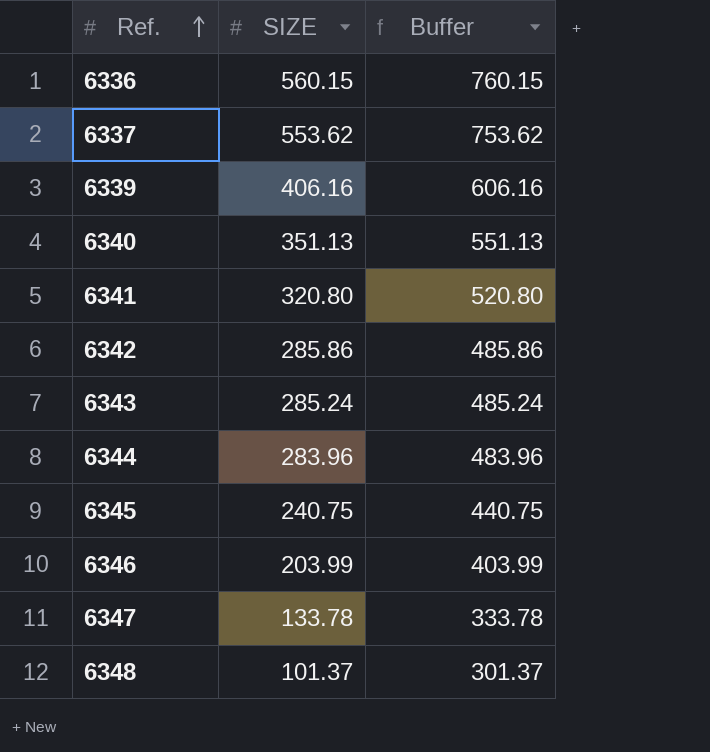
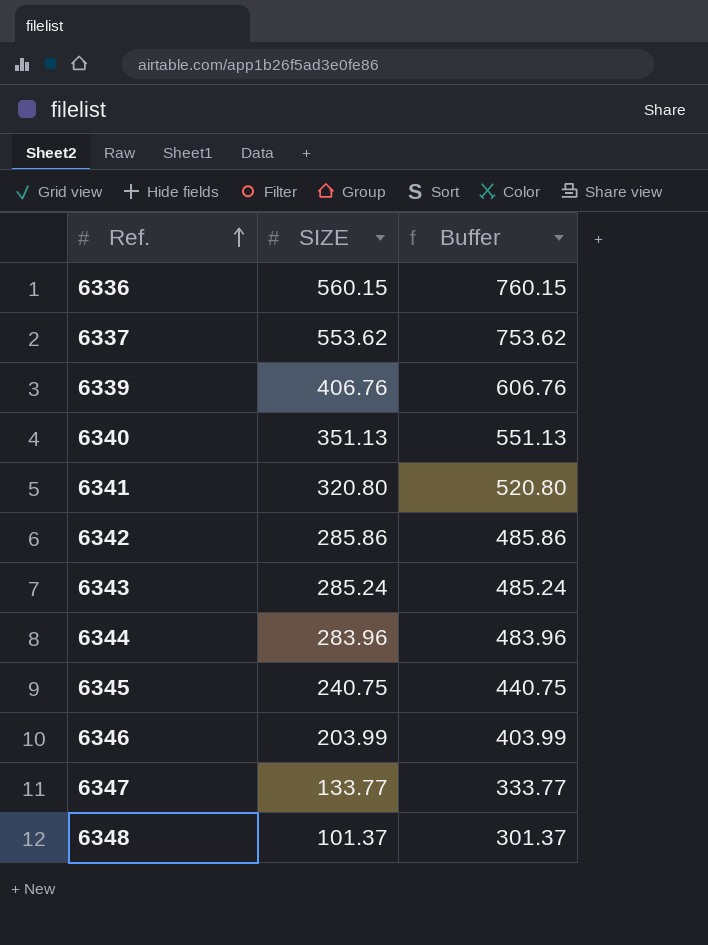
6339 | SIZE: 406.16 -> 406.76
6339 | Buffer: 606.16 -> 606.76
6347 | SIZE: 133.78 -> 133.77
6347 | Buffer: 333.78 -> 333.77

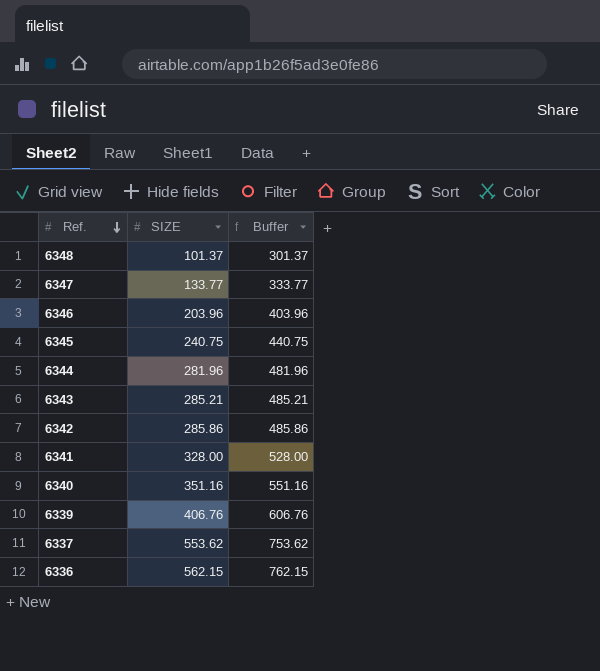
row order: Ref. ascending -> Ref. descending
6346 | SIZE: 203.99 -> 203.96
6346 | Buffer: 403.99 -> 403.96
6344 | SIZE: 283.96 -> 281.96
6344 | Buffer: 483.96 -> 481.96
6343 | SIZE: 285.24 -> 285.21
6343 | Buffer: 485.24 -> 485.21
6341 | SIZE: 320.80 -> 328.00
6341 | Buffer: 520.80 -> 528.00
6340 | SIZE: 351.13 -> 351.16
6340 | Buffer: 551.13 -> 551.16
6336 | SIZE: 560.15 -> 562.15
6336 | Buffer: 760.15 -> 762.15

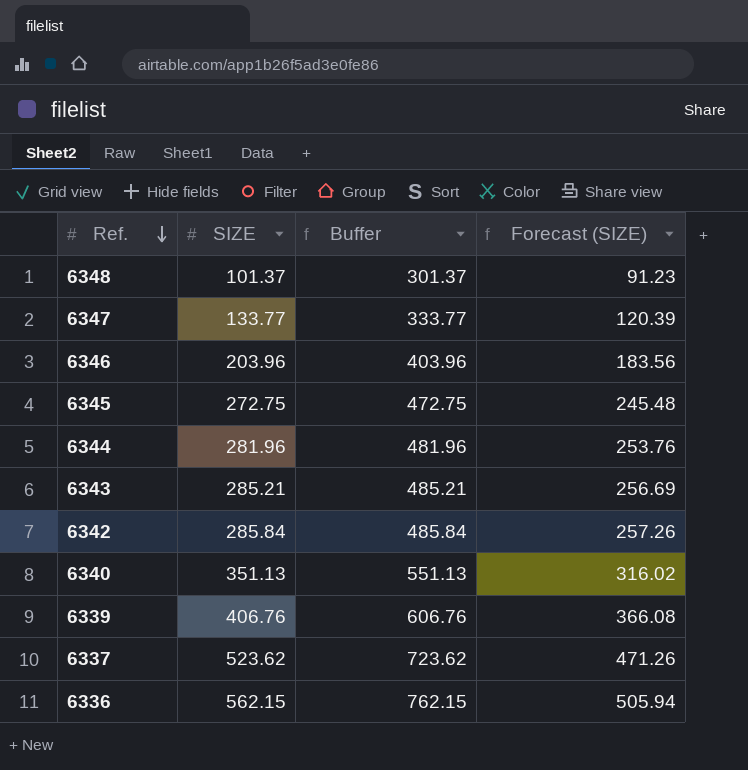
column Forecast (SIZE) | formula: none -> [SIZE] * 0.9
row 6341: 328.00 | 528.00 -> none
6345 | SIZE: 240.75 -> 272.75
6345 | Buffer: 440.75 -> 472.75
6342 | SIZE: 285.86 -> 285.84
6342 | Buffer: 485.86 -> 485.84
6340 | SIZE: 351.16 -> 351.13
6340 | Buffer: 551.16 -> 551.13
6337 | SIZE: 553.62 -> 523.62
6337 | Buffer: 753.62 -> 723.62

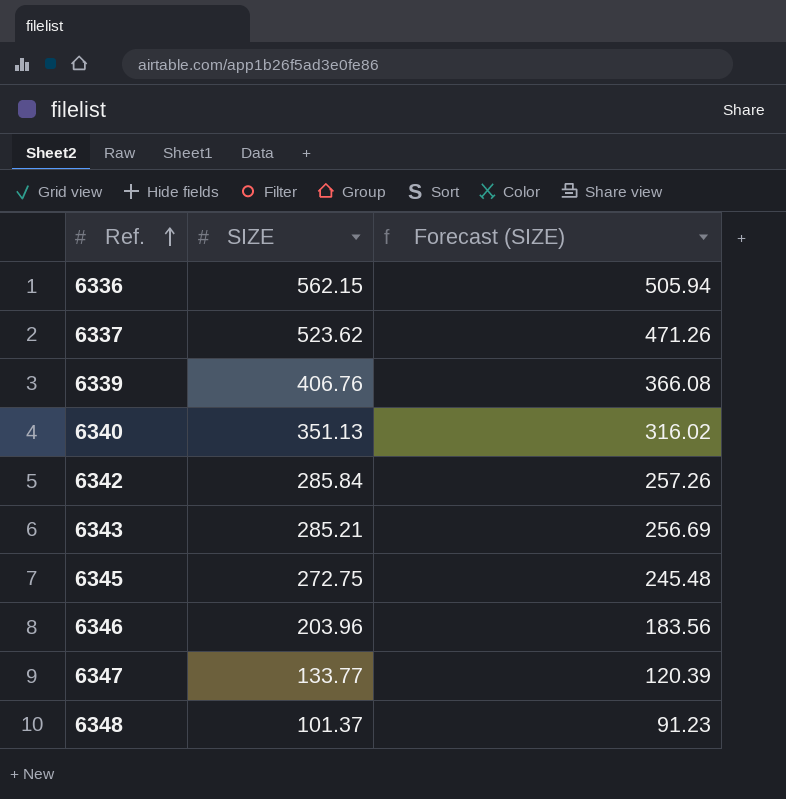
row order: Ref. descending -> Ref. ascending
column Buffer | formula: [SIZE] + 200 -> none
row 6344: 281.96 | 481.96 | 253.76 -> none

